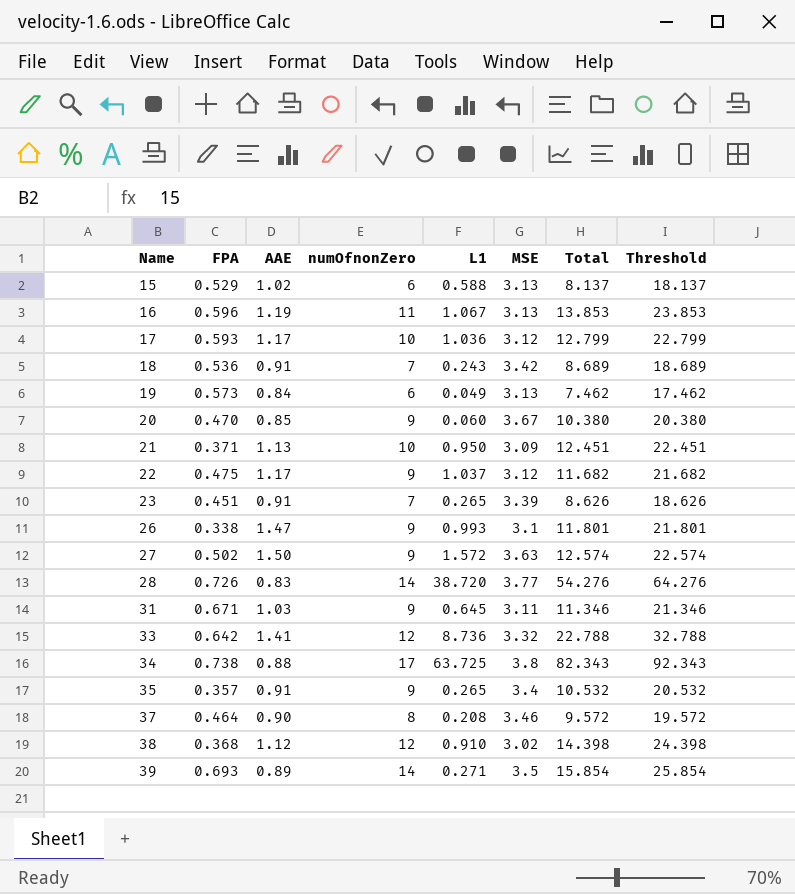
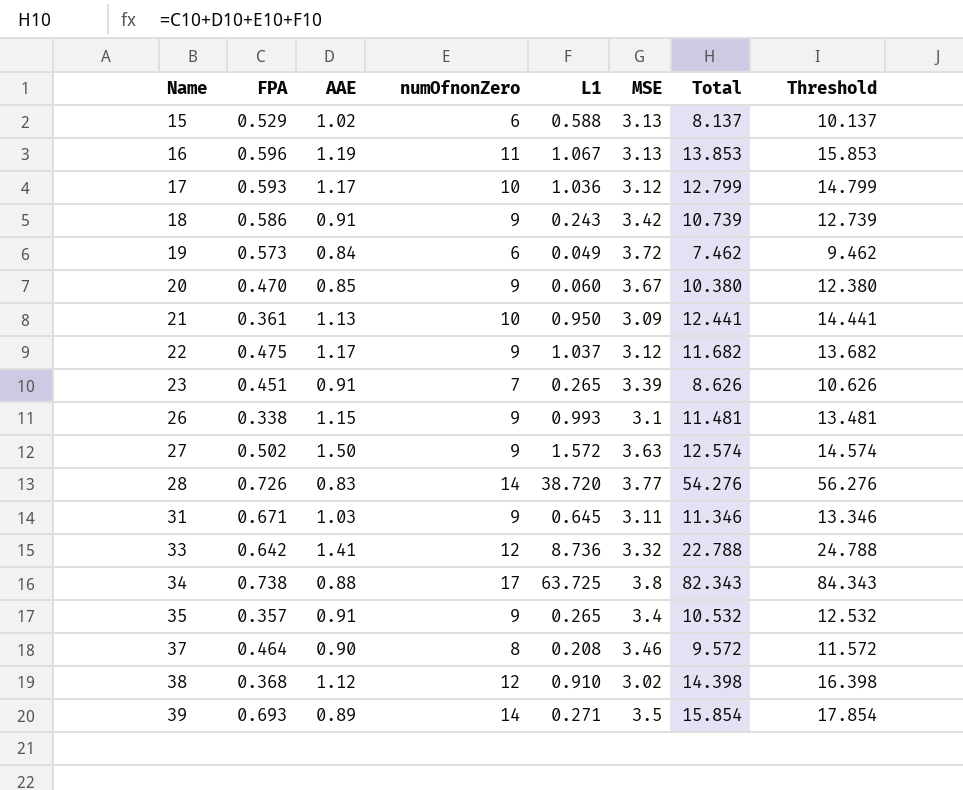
column Threshold | formula: [Total] + 10 -> [Total] + 2
18 | FPA: 0.536 -> 0.586
18 | numOfnonZero: 7 -> 9
18 | Total: 8.689 -> 10.739
19 | MSE: 3.13 -> 3.72
21 | FPA: 0.371 -> 0.361
21 | Total: 12.451 -> 12.441
26 | AAE: 1.47 -> 1.15
26 | Total: 11.801 -> 11.481

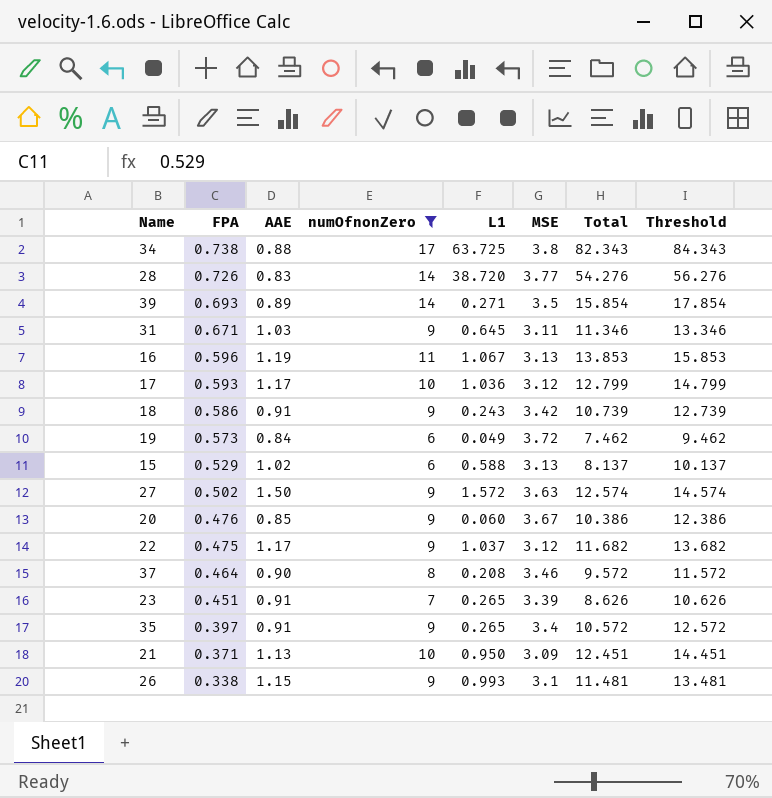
filter: none -> numOfnonZero != 12
row order: Name ascending -> FPA descending
20 | FPA: 0.470 -> 0.476
20 | Total: 10.380 -> 10.386
20 | Threshold: 12.380 -> 12.386
35 | FPA: 0.357 -> 0.397
35 | Total: 10.532 -> 10.572
35 | Threshold: 12.532 -> 12.572
21 | FPA: 0.361 -> 0.371
21 | Total: 12.441 -> 12.451
21 | Threshold: 14.441 -> 14.451

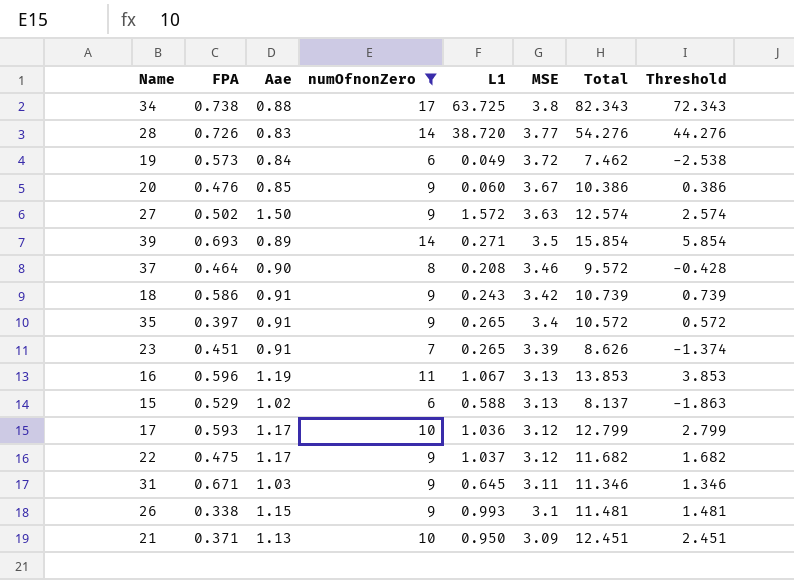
row order: FPA descending -> MSE descending
column name: AAE -> Aae
column Threshold | formula: [Total] + 2 -> [Total] - 10

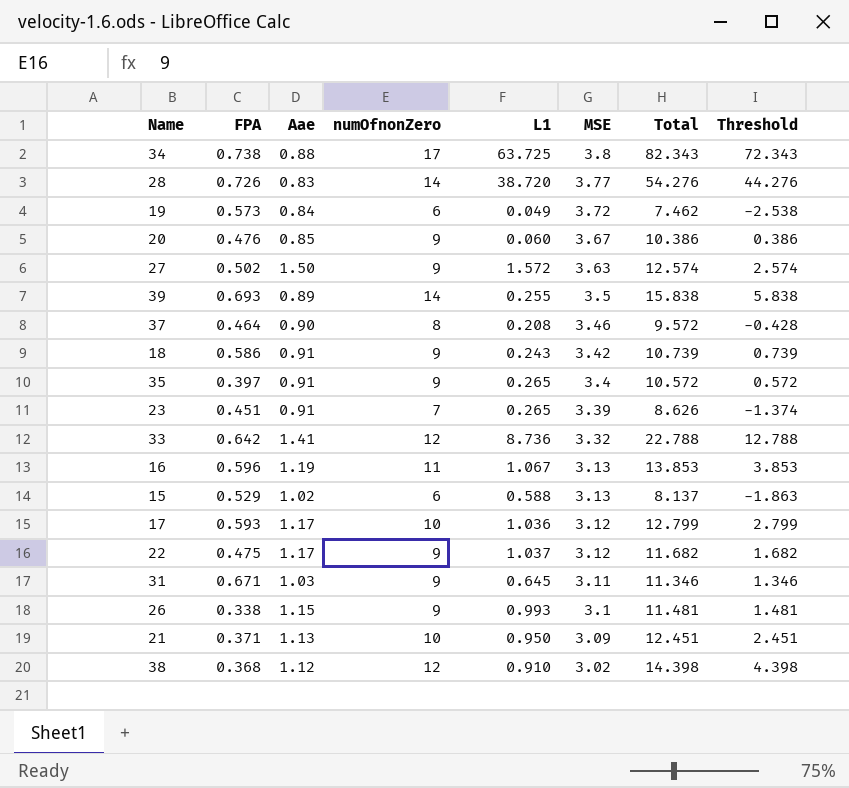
filter: numOfnonZero != 12 -> none
39 | L1: 0.271 -> 0.255
39 | Total: 15.854 -> 15.838
39 | Threshold: 5.854 -> 5.838

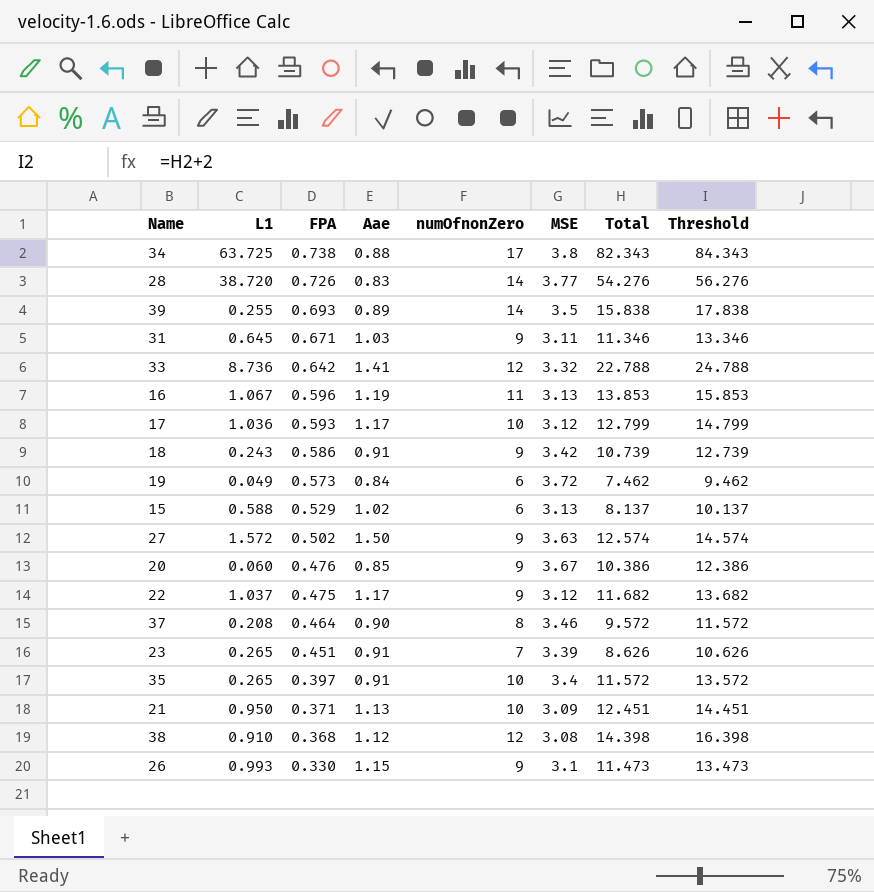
row order: MSE descending -> FPA descending
column L1 | position: 5 -> 2
column Threshold | formula: [Total] - 10 -> [Total] + 2
35 | numOfnonZero: 9 -> 10
35 | Total: 10.572 -> 11.572
38 | MSE: 3.02 -> 3.08
26 | FPA: 0.338 -> 0.330
26 | Total: 11.481 -> 11.473

